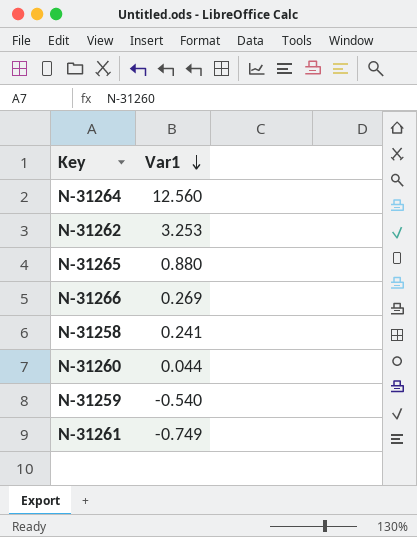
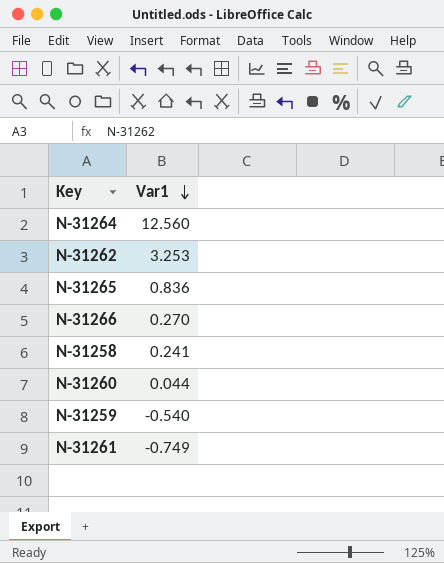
N-31265 | Var1: 0.880 -> 0.836
N-31266 | Var1: 0.269 -> 0.270

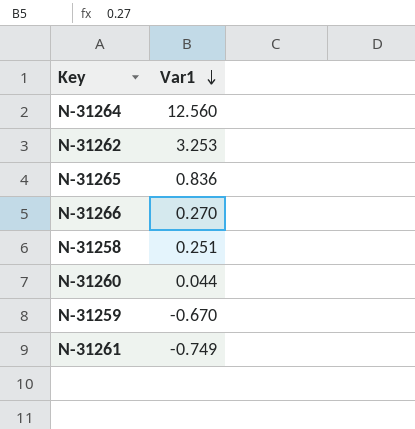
N-31258 | Var1: 0.241 -> 0.251
N-31259 | Var1: -0.540 -> -0.670

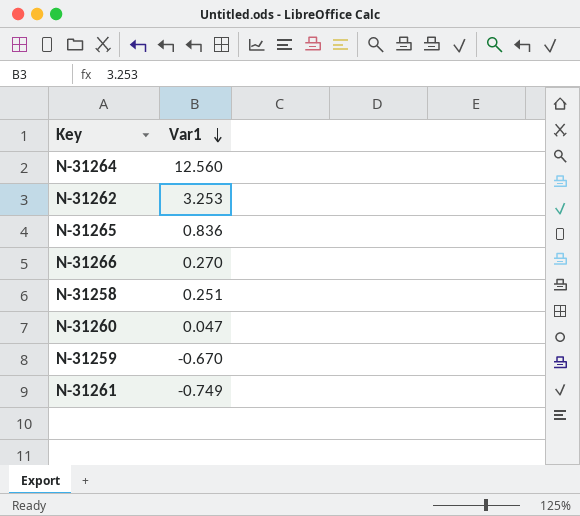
N-31260 | Var1: 0.044 -> 0.047

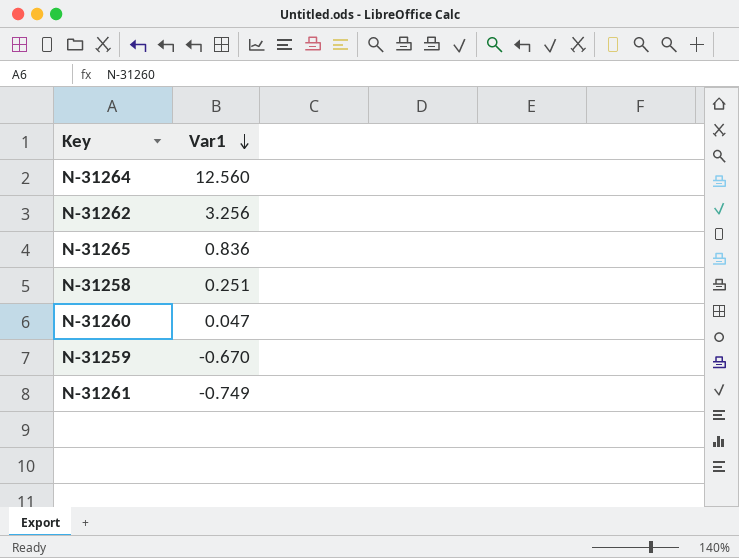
row N-31266: 0.270 -> none
N-31262 | Var1: 3.253 -> 3.256

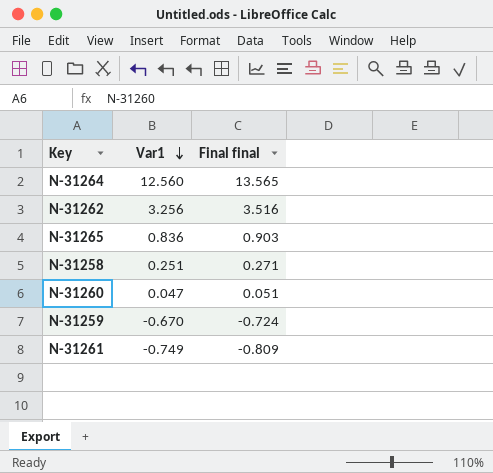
column Final final | formula: none -> [Var1] * 1.08

